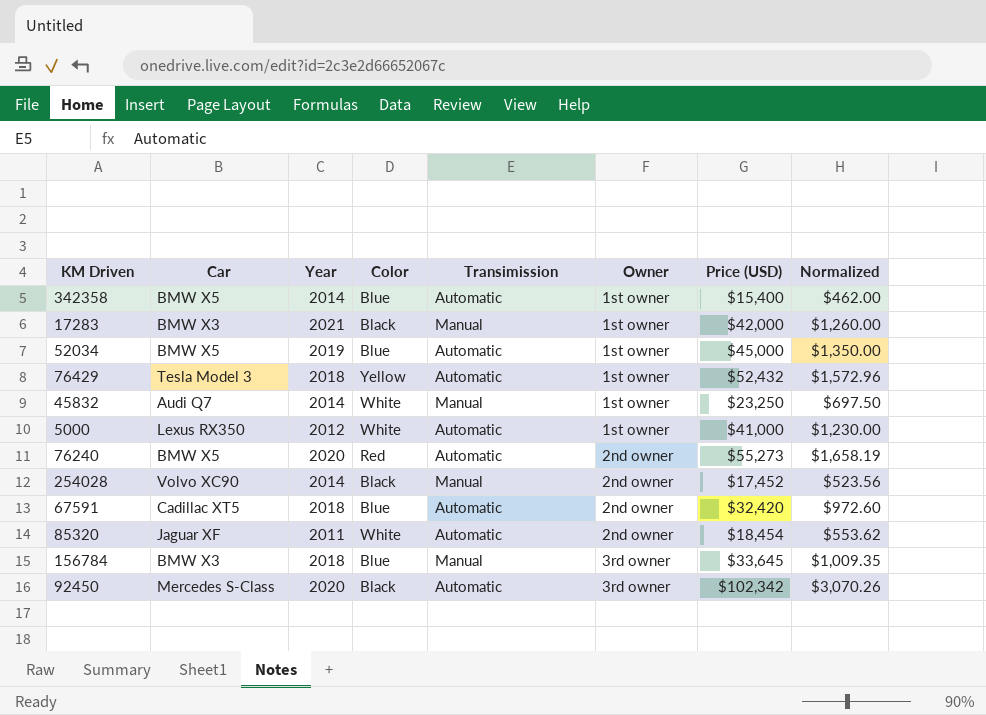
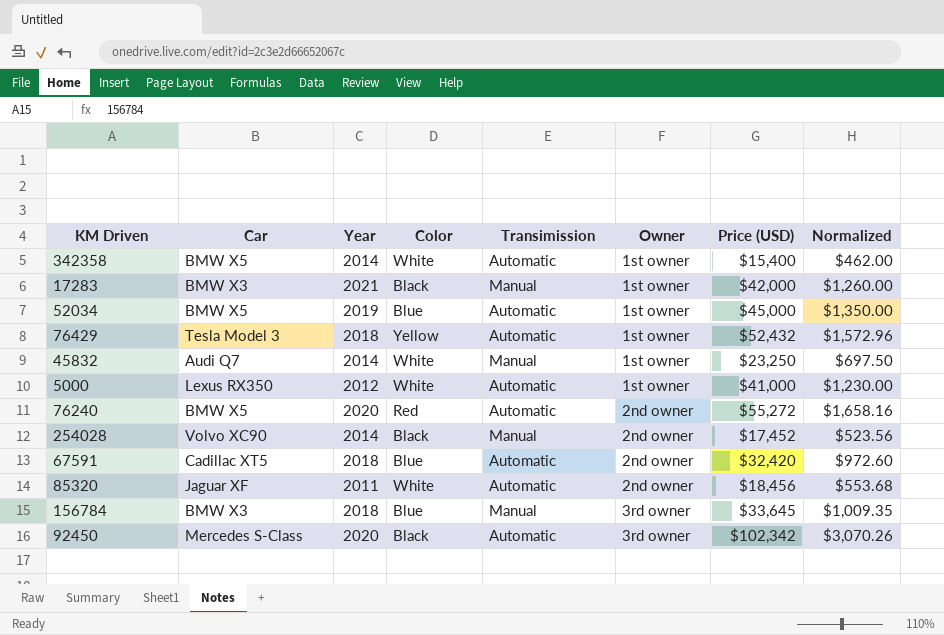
342358 | Color: Blue -> White
76240 | Price (USD): $55,273 -> $55,272
76240 | Normalized: $1,658.19 -> $1,658.16
85320 | Price (USD): $18,454 -> $18,456
85320 | Normalized: $553.62 -> $553.68

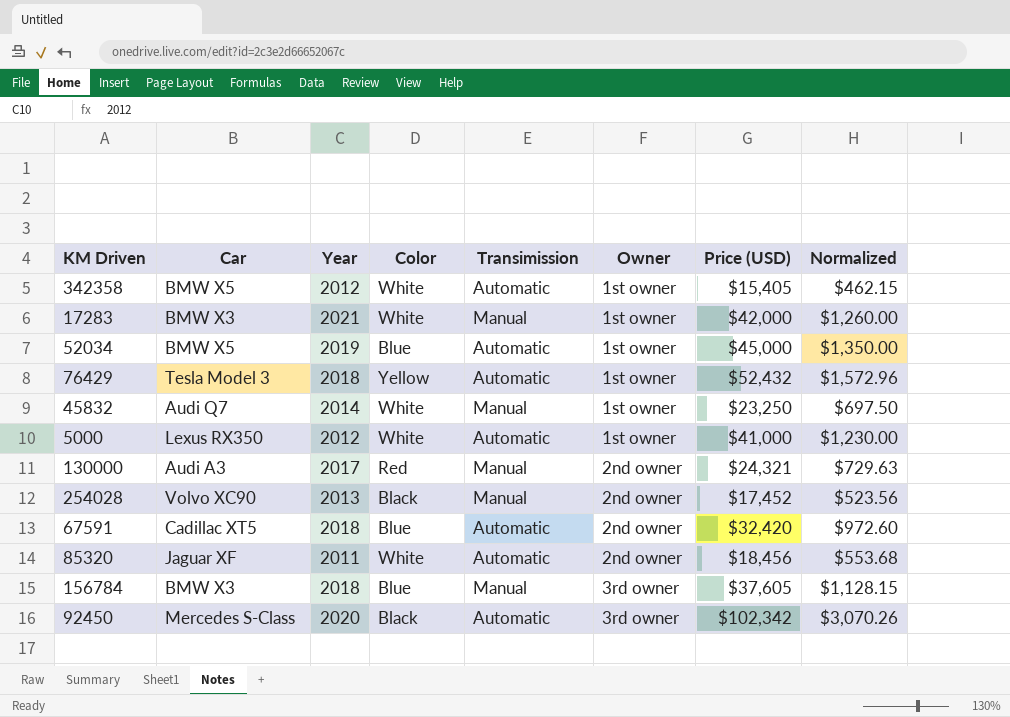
row 76240: BMW X5 | 2020 | Red | Automatic | 2nd owner | $55,272 | $1,658.16 -> none
342358 | Year: 2014 -> 2012
342358 | Price (USD): $15,400 -> $15,405
342358 | Normalized: $462.00 -> $462.15
17283 | Color: Black -> White
row 130000: none -> Audi A3 | 2017 | Red | Manual | 2nd owner | $24,321 | $729.63
254028 | Year: 2014 -> 2013
156784 | Price (USD): $33,645 -> $37,605
156784 | Normalized: $1,009.35 -> $1,128.15

